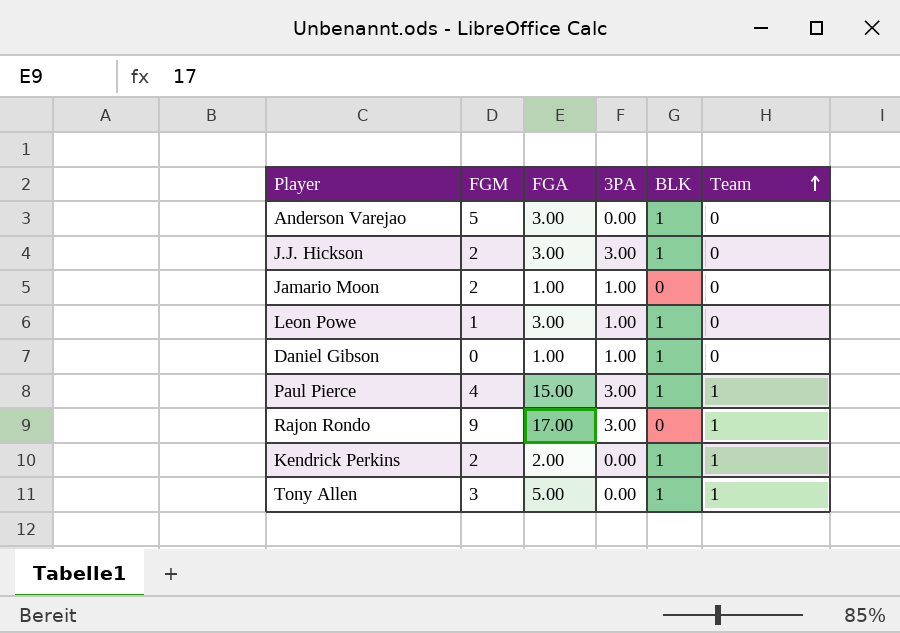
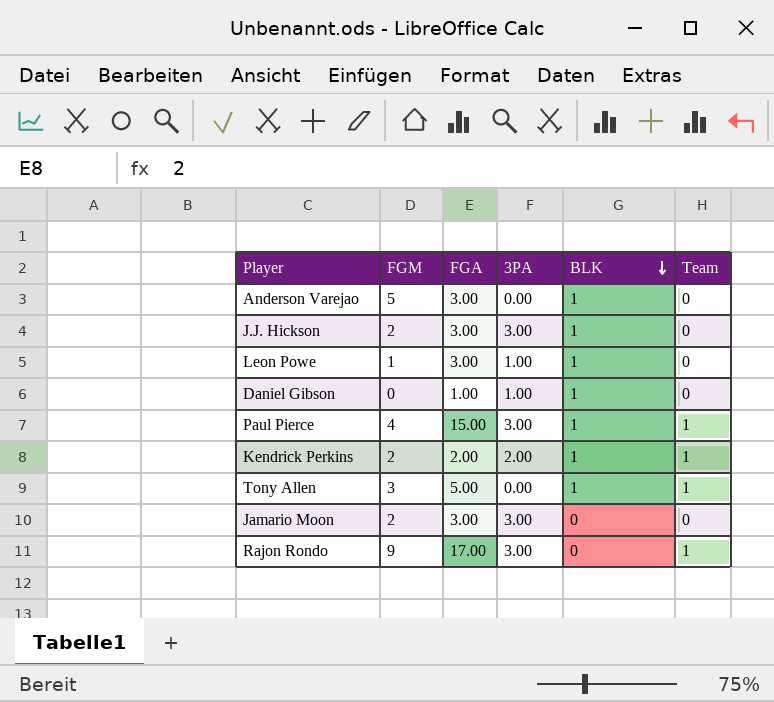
row order: Team ascending -> BLK descending
Kendrick Perkins | 3PA: 0.00 -> 2.00
Jamario Moon | FGA: 1.00 -> 3.00
Jamario Moon | 3PA: 1.00 -> 3.00

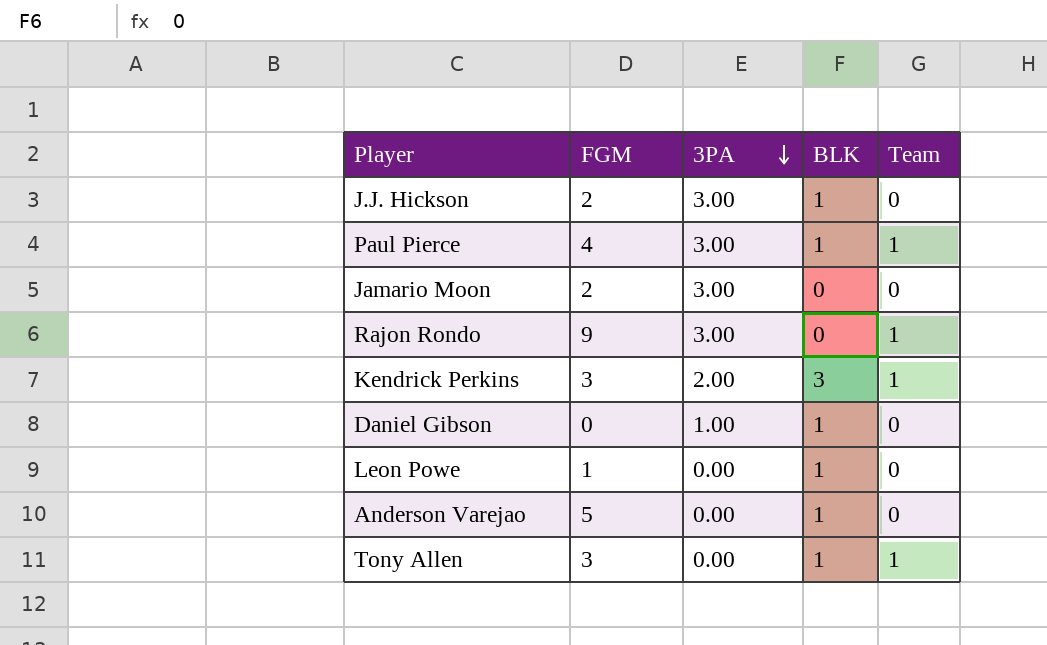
row order: BLK descending -> 3PA descending
column FGA | position: 3 -> none
Kendrick Perkins | FGM: 2 -> 3
Kendrick Perkins | BLK: 1 -> 3
Leon Powe | 3PA: 1.00 -> 0.00

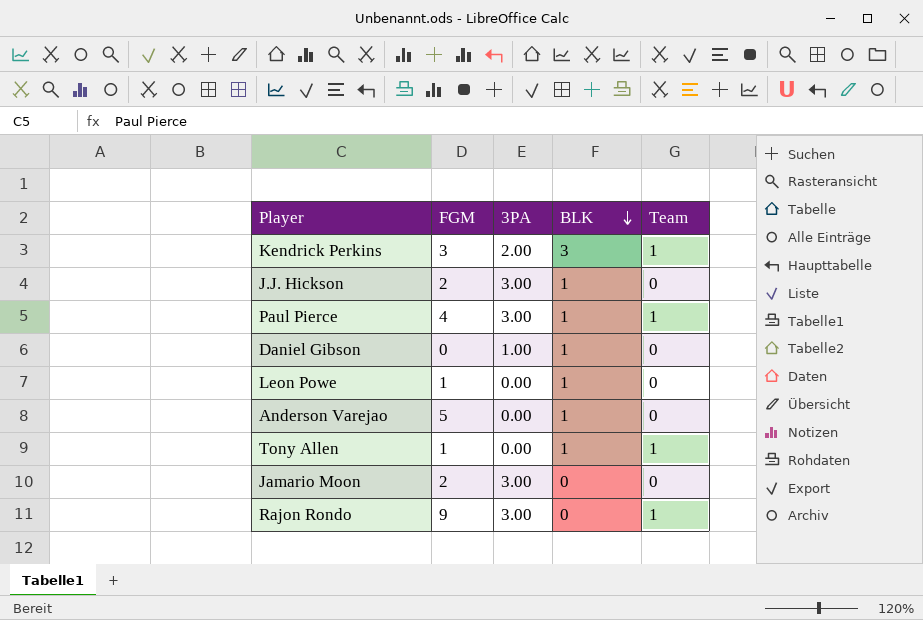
row order: 3PA descending -> BLK descending
Tony Allen | FGM: 3 -> 1

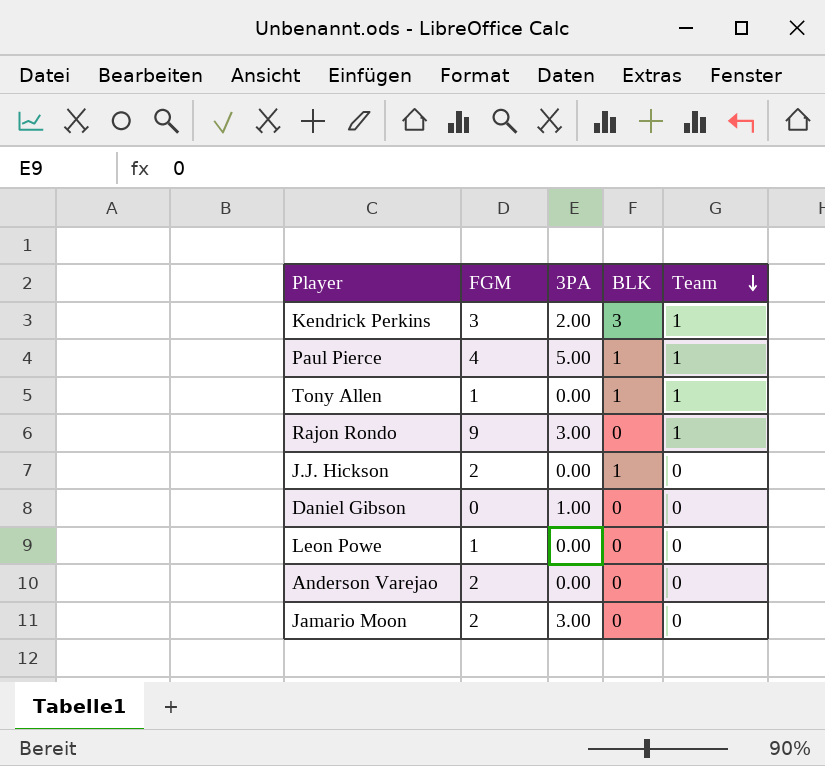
row order: BLK descending -> Team descending
Paul Pierce | 3PA: 3.00 -> 5.00
J.J. Hickson | 3PA: 3.00 -> 0.00
Daniel Gibson | BLK: 1 -> 0
Leon Powe | BLK: 1 -> 0
Anderson Varejao | FGM: 5 -> 2
Anderson Varejao | BLK: 1 -> 0

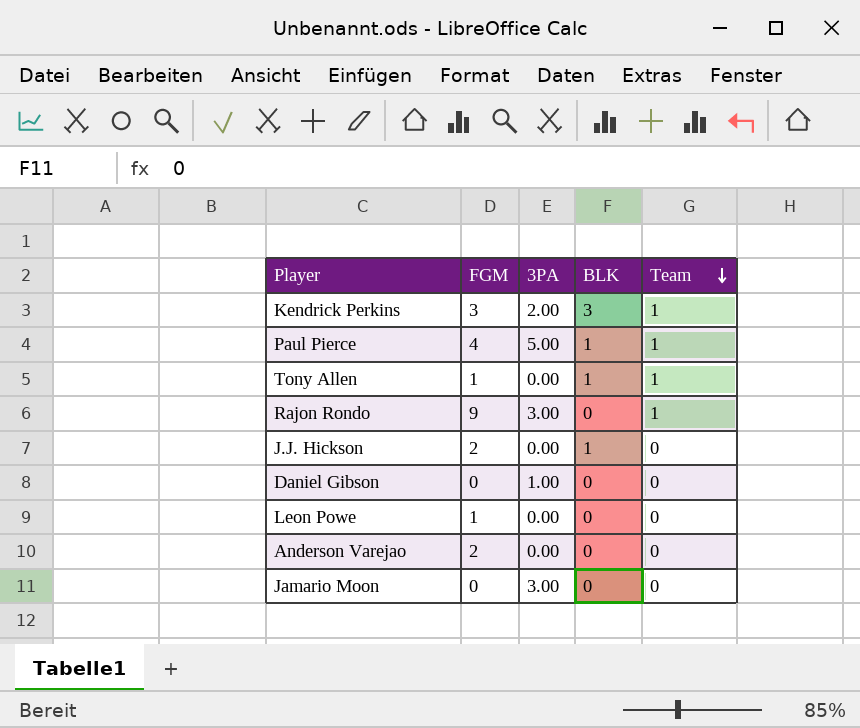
Jamario Moon | FGM: 2 -> 0

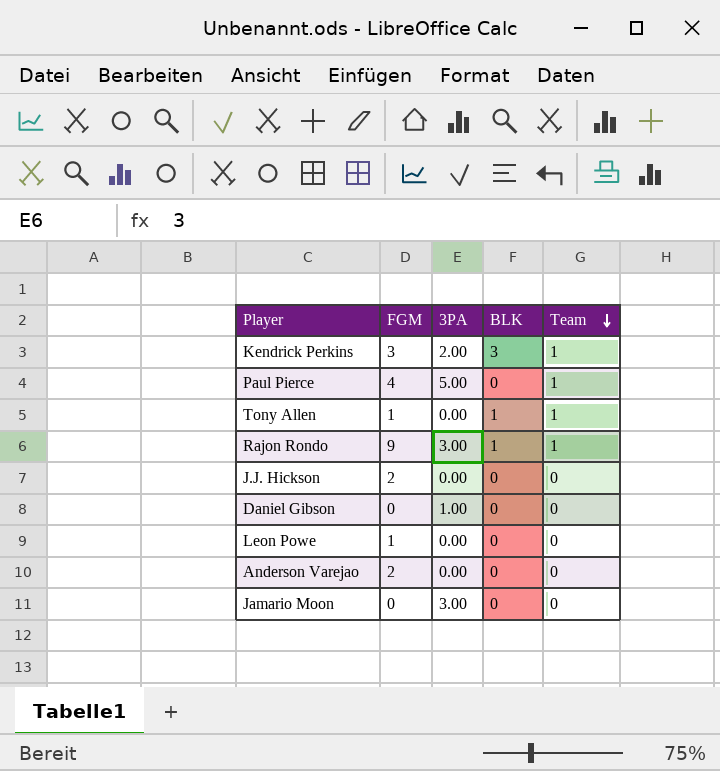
Paul Pierce | BLK: 1 -> 0
Rajon Rondo | BLK: 0 -> 1
J.J. Hickson | BLK: 1 -> 0

